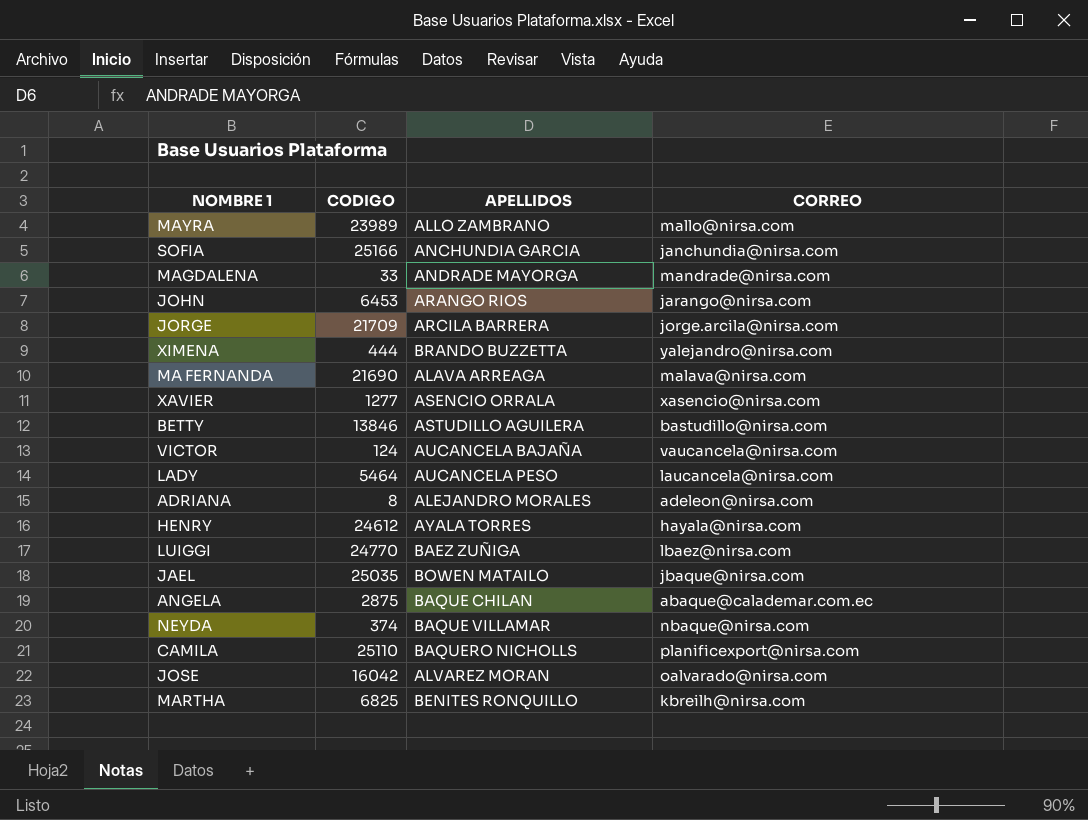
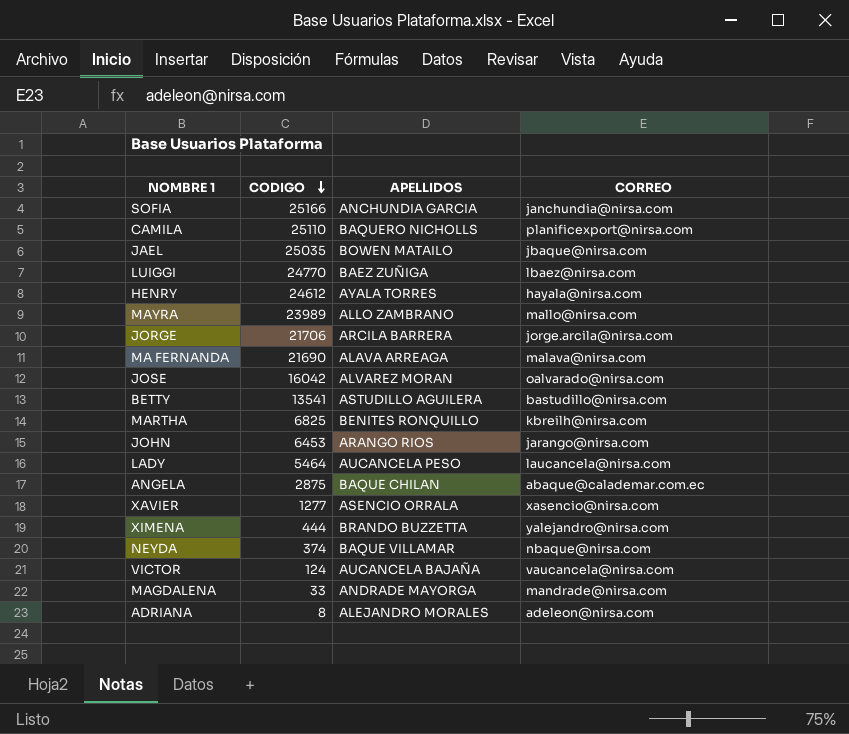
row order: none -> CODIGO descending
JORGE | CODIGO: 21709 -> 21706
BETTY | CODIGO: 13846 -> 13541

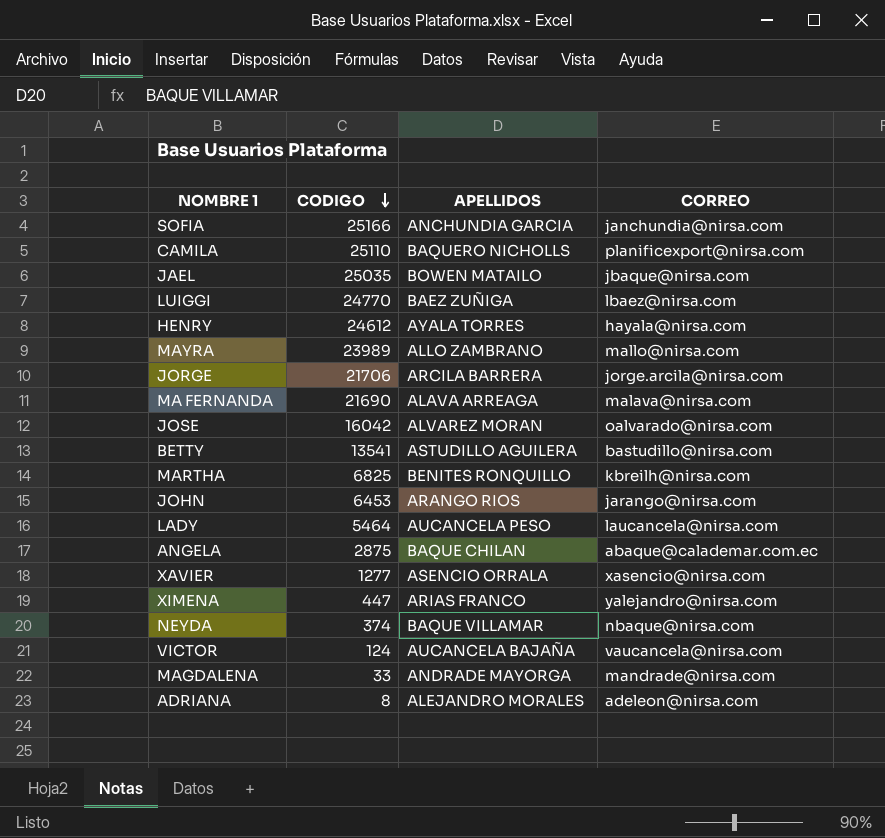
XIMENA | CODIGO: 444 -> 447
XIMENA | APELLIDOS: BRANDO BUZZETTA -> ARIAS FRANCO

